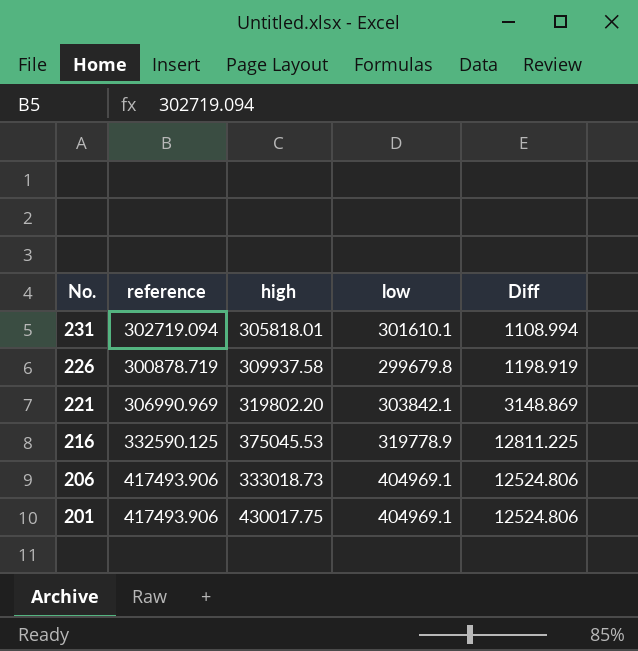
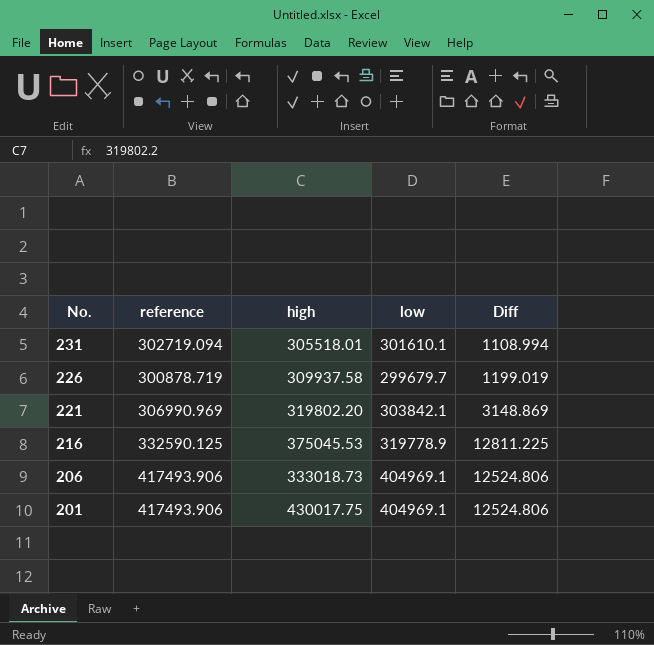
231 | high: 305818.01 -> 305518.01
226 | low: 299679.8 -> 299679.7
226 | Diff: 1198.919 -> 1199.019

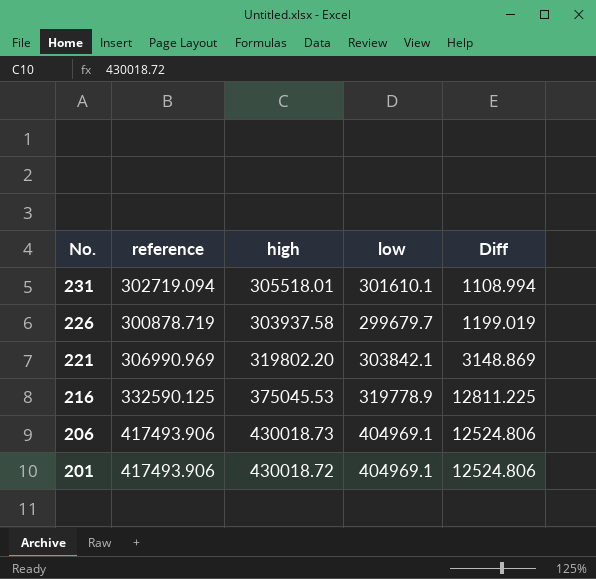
226 | high: 309937.58 -> 303937.58
206 | high: 333018.73 -> 430018.73
201 | high: 430017.75 -> 430018.72

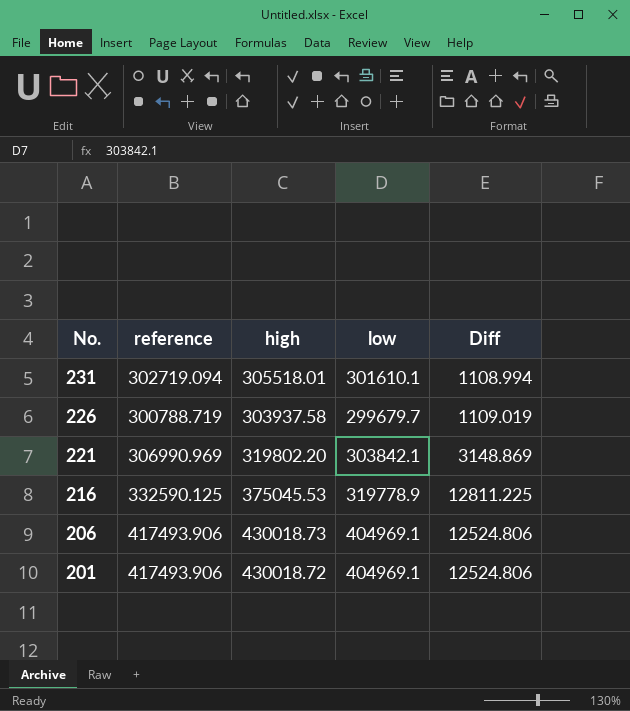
226 | reference: 300878.719 -> 300788.719
226 | Diff: 1199.019 -> 1109.019

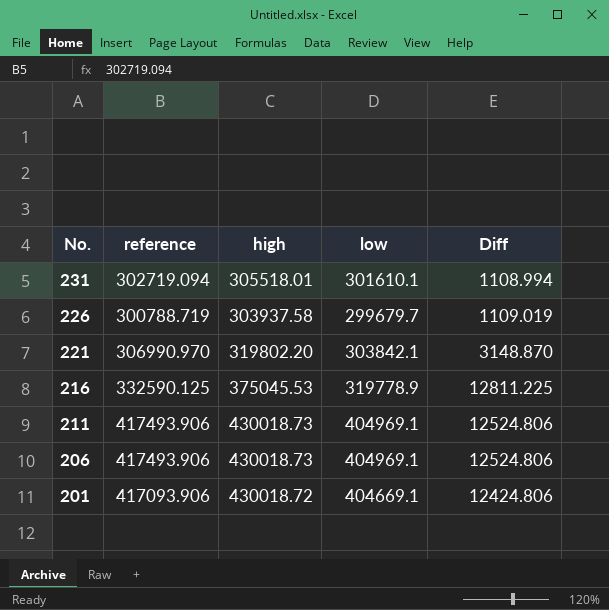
221 | reference: 306990.969 -> 306990.970
221 | Diff: 3148.869 -> 3148.870
row 211: none -> 417493.906 | 430018.73 | 404969.1 | 12524.806
201 | reference: 417493.906 -> 417093.906
201 | low: 404969.1 -> 404669.1
201 | Diff: 12524.806 -> 12424.806

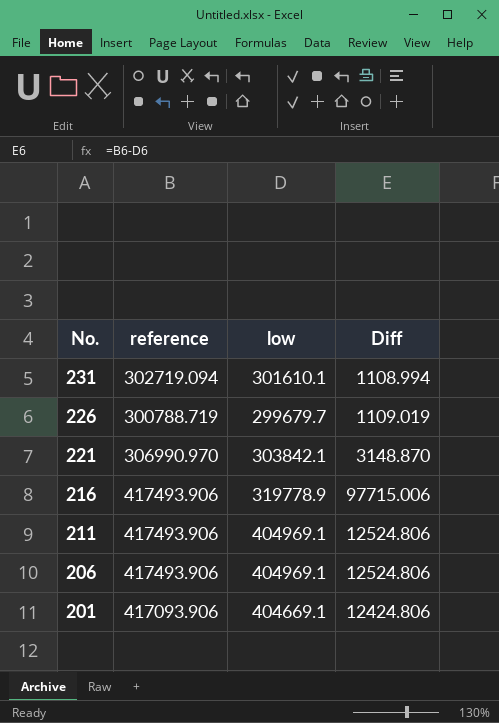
column high | position: 3 -> none
216 | reference: 332590.125 -> 417493.906
216 | Diff: 12811.225 -> 97715.006

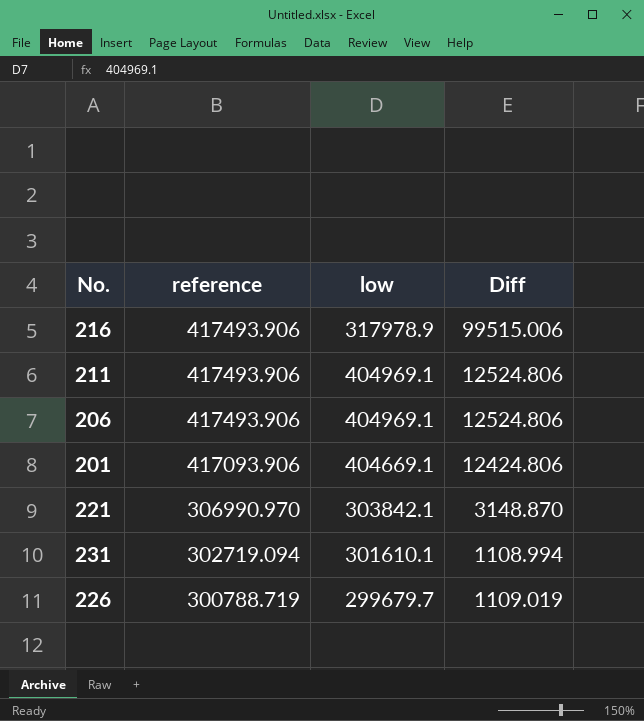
row order: No. descending -> reference descending
216 | low: 319778.9 -> 317978.9
216 | Diff: 97715.006 -> 99515.006

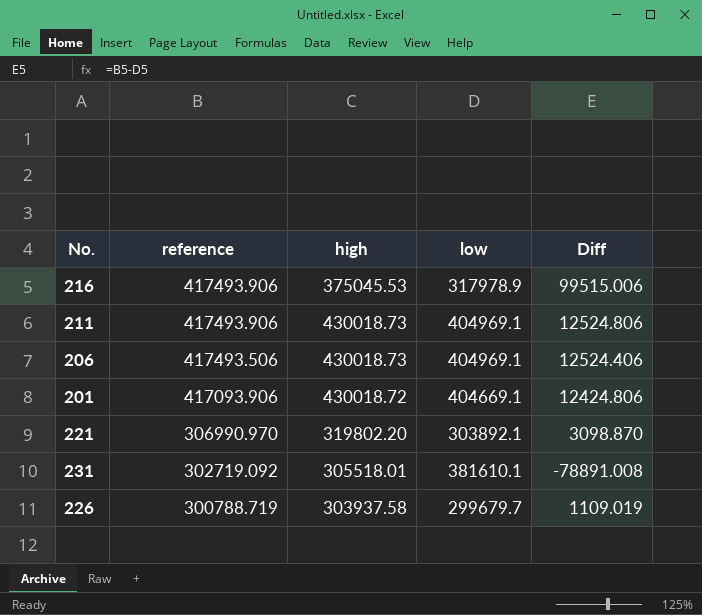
column high | position: none -> 3
206 | reference: 417493.906 -> 417493.506
206 | Diff: 12524.806 -> 12524.406
221 | low: 303842.1 -> 303892.1
221 | Diff: 3148.870 -> 3098.870
231 | reference: 302719.094 -> 302719.092
231 | low: 301610.1 -> 381610.1
231 | Diff: 1108.994 -> -78891.008

